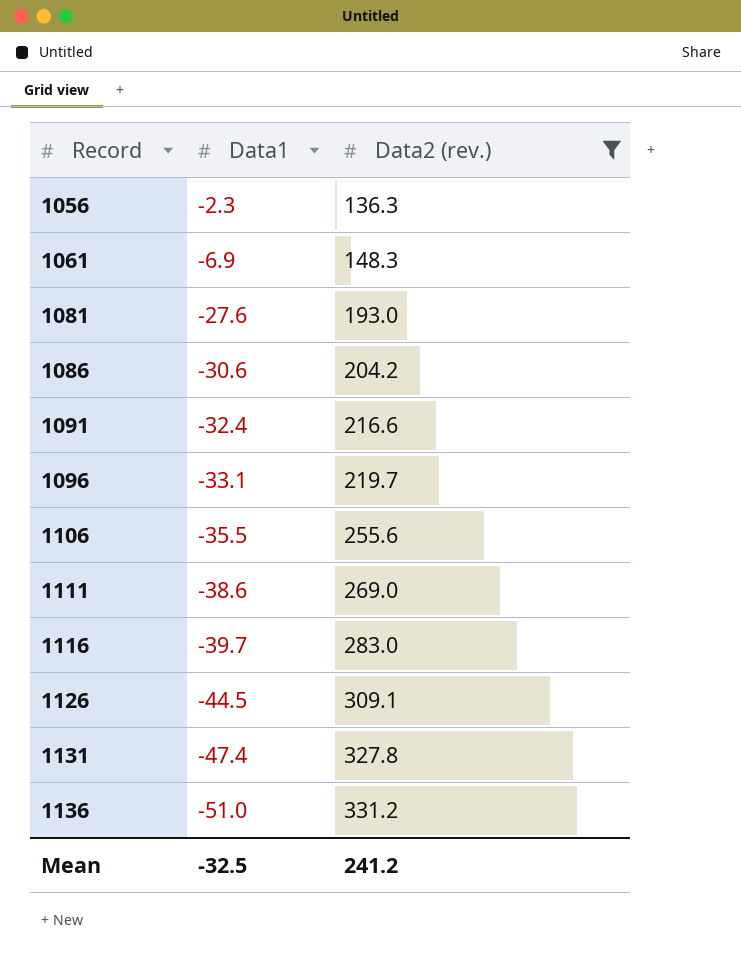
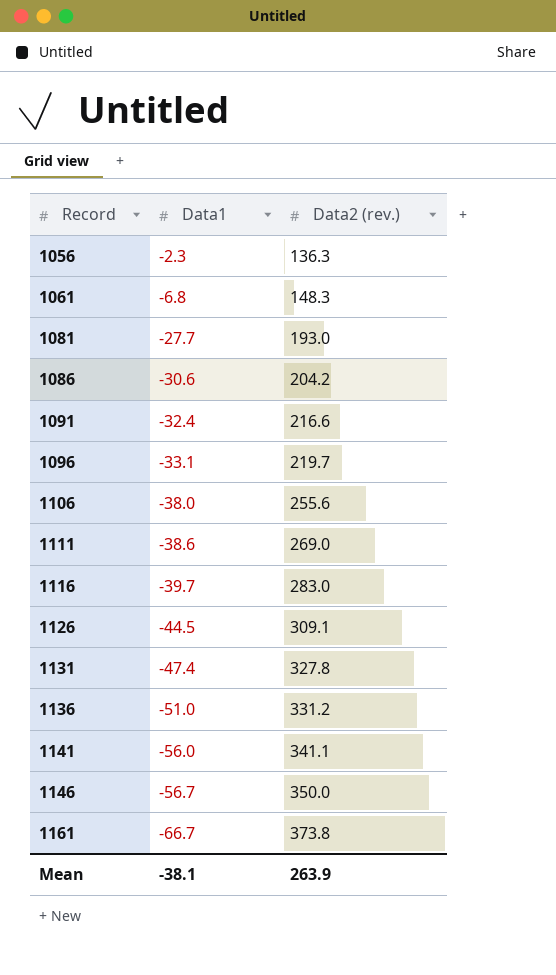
filter: Data2 (rev.) <= 331.2 -> none
1061 | Data1: -6.9 -> -6.8
1081 | Data1: -27.6 -> -27.7
1106 | Data1: -35.5 -> -38.0
Mean | Data1: -32.5 -> -38.1
Mean | Data2 (rev.): 241.2 -> 263.9

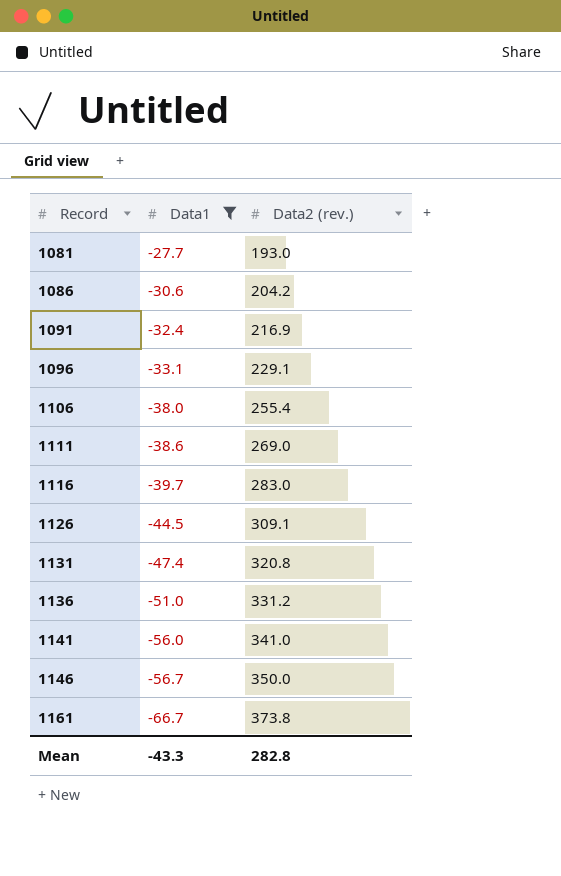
filter: none -> Data1 <= -27.7
1091 | Data2 (rev.): 216.6 -> 216.9
1096 | Data2 (rev.): 219.7 -> 229.1
1106 | Data2 (rev.): 255.6 -> 255.4
1131 | Data2 (rev.): 327.8 -> 320.8
1141 | Data2 (rev.): 341.1 -> 341.0
Mean | Data1: -38.1 -> -43.3
Mean | Data2 (rev.): 263.9 -> 282.8

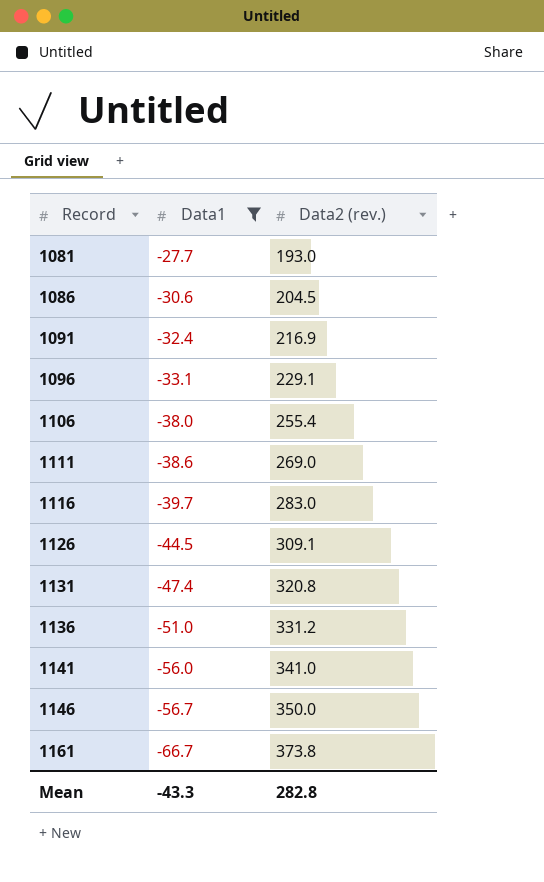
1086 | Data2 (rev.): 204.2 -> 204.5

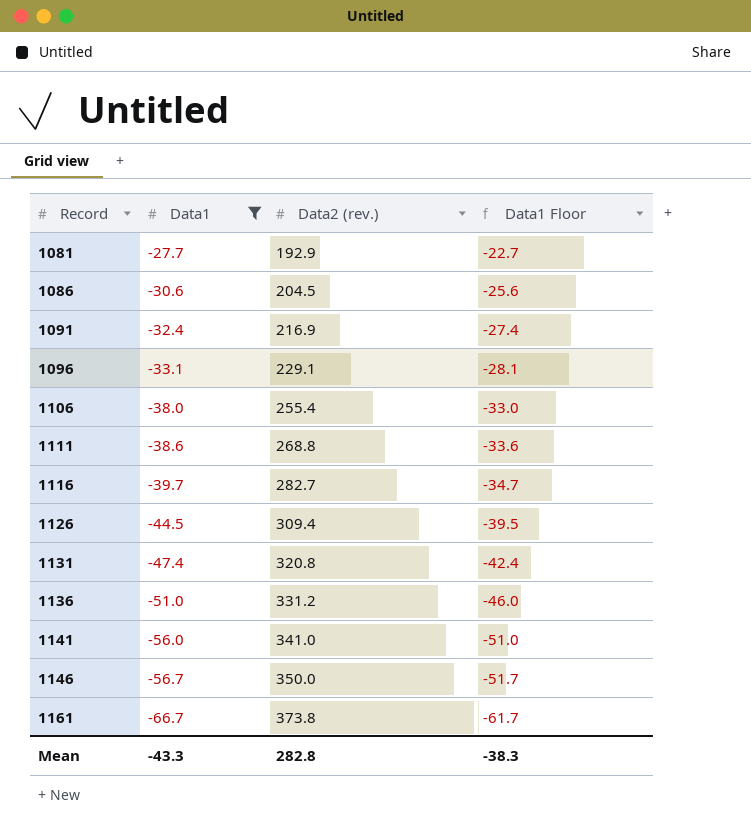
column Data1 Floor | formula: none -> [Data1] + 5
1081 | Data2 (rev.): 193.0 -> 192.9
1111 | Data2 (rev.): 269.0 -> 268.8
1116 | Data2 (rev.): 283.0 -> 282.7
1126 | Data2 (rev.): 309.1 -> 309.4

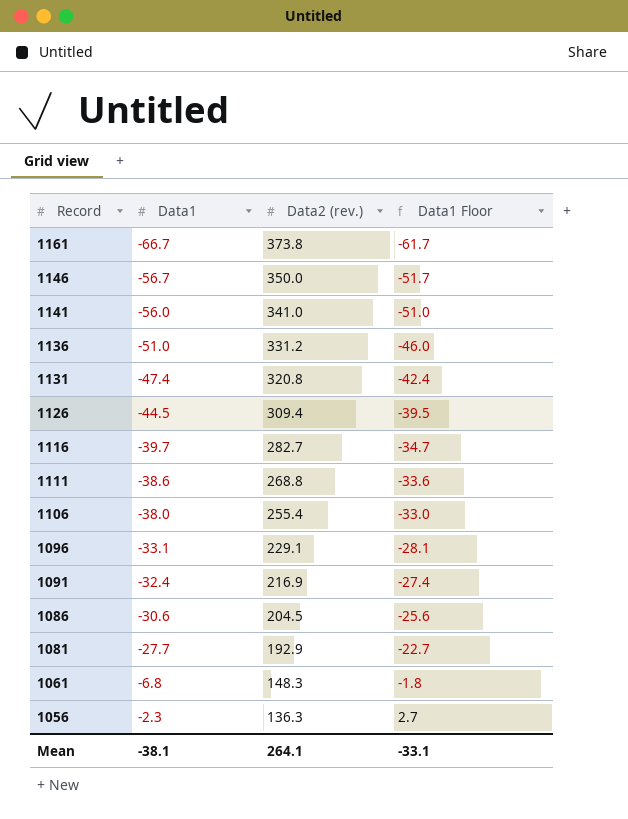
filter: Data1 <= -27.7 -> none
row order: Record ascending -> Record descending
Mean | Data1: -43.3 -> -38.1
Mean | Data2 (rev.): 282.8 -> 264.1
Mean | Data1 Floor: -38.3 -> -33.1

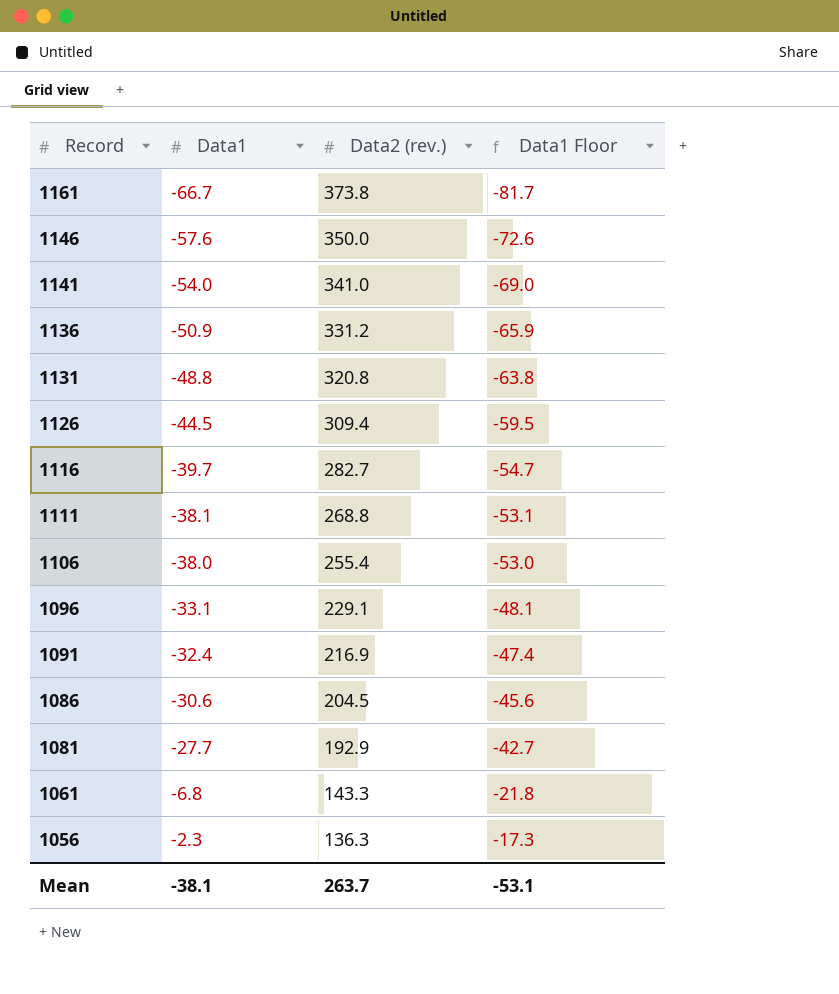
column Data1 Floor | formula: [Data1] + 5 -> [Data1] - 15
1146 | Data1: -56.7 -> -57.6
1141 | Data1: -56.0 -> -54.0
1136 | Data1: -51.0 -> -50.9
1131 | Data1: -47.4 -> -48.8
1111 | Data1: -38.6 -> -38.1
1061 | Data2 (rev.): 148.3 -> 143.3
Mean | Data2 (rev.): 264.1 -> 263.7
Mean | Data1 Floor: -33.1 -> -53.1

